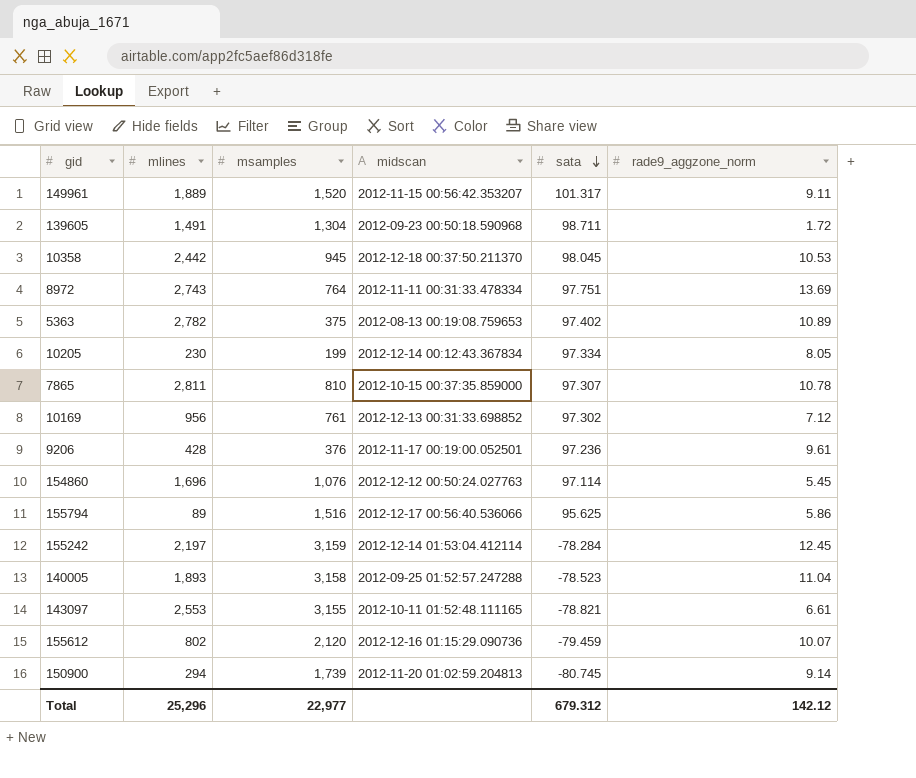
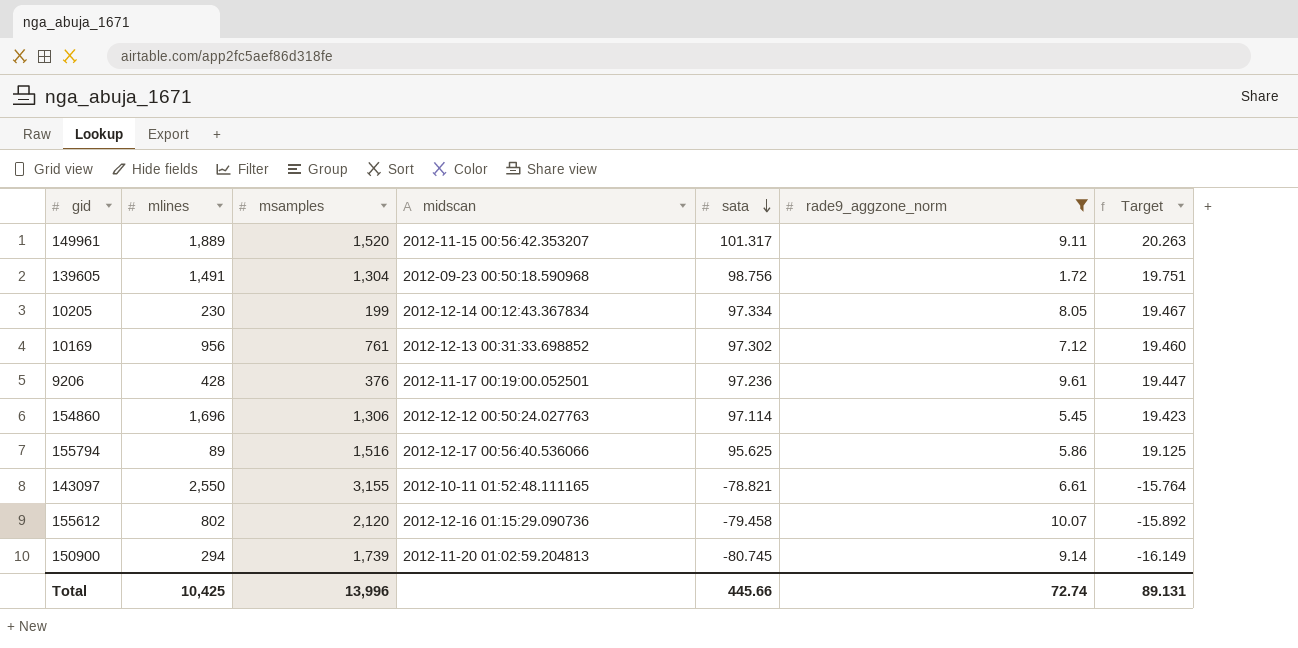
filter: none -> rade9_aggzone_norm <= 10.07
column Target | formula: none -> [sata] * 0.2
139605 | sata: 98.711 -> 98.756
154860 | msamples: 1,076 -> 1,306
143097 | mlines: 2,553 -> 2,550
155612 | sata: -79.459 -> -79.458
Total | mlines: 25,296 -> 10,425
Total | msamples: 22,977 -> 13,996
Total | sata: 679.312 -> 445.66
Total | rade9_aggzone_norm: 142.12 -> 72.74

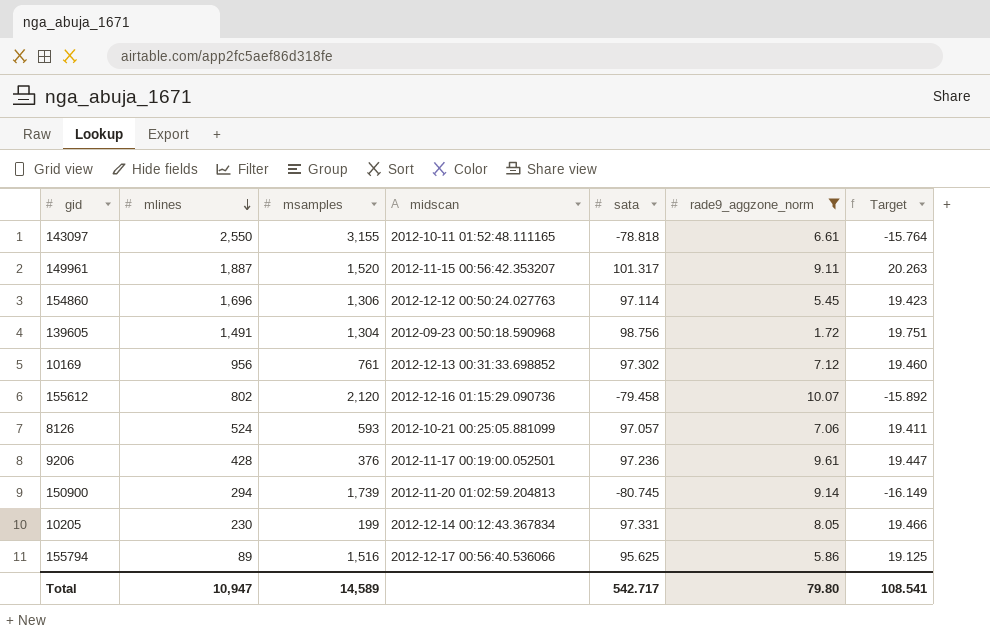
row order: sata descending -> mlines descending
143097 | sata: -78.821 -> -78.818
149961 | mlines: 1,889 -> 1,887
row 8126: none -> 524 | 593 | 2012-10-21 00:25:05.881099 | 97.057 | 7.06 | 19.411
10205 | sata: 97.334 -> 97.331
10205 | Target: 19.467 -> 19.466
Total | mlines: 10,425 -> 10,947
Total | msamples: 13,996 -> 14,589
Total | sata: 445.66 -> 542.717
Total | rade9_aggzone_norm: 72.74 -> 79.80
Total | Target: 89.131 -> 108.541

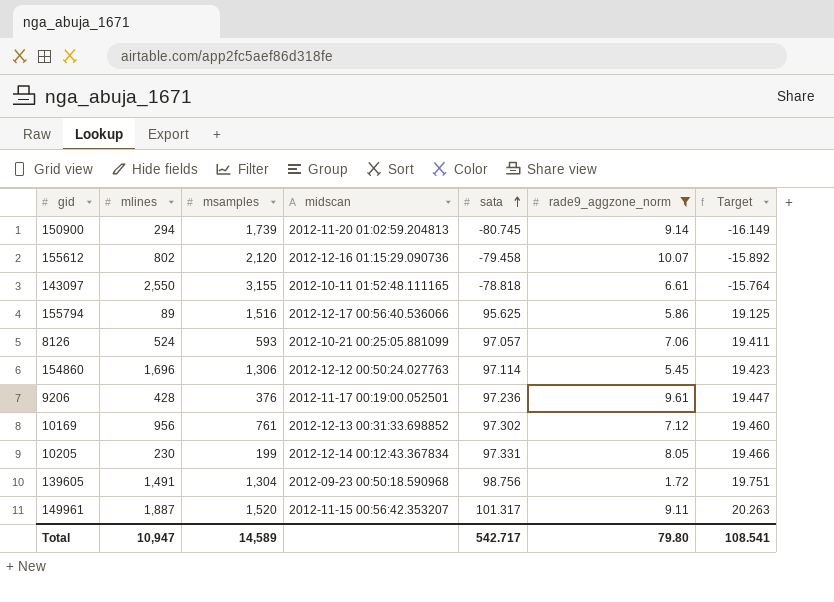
row order: mlines descending -> sata ascending

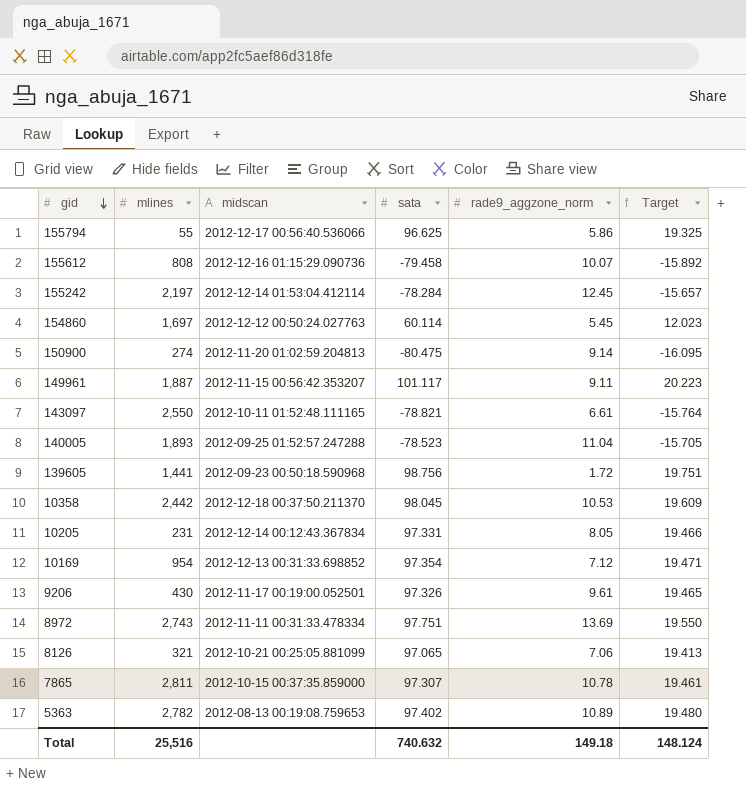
filter: rade9_aggzone_norm <= 10.07 -> none
row order: sata ascending -> gid descending
column msamples | position: 3 -> none
155794 | mlines: 89 -> 55
155794 | sata: 95.625 -> 96.625
155794 | Target: 19.125 -> 19.325
155612 | mlines: 802 -> 808
154860 | mlines: 1,696 -> 1,697
154860 | sata: 97.114 -> 60.114
154860 | Target: 19.423 -> 12.023
150900 | mlines: 294 -> 274
150900 | sata: -80.745 -> -80.475
150900 | Target: -16.149 -> -16.095
149961 | sata: 101.317 -> 101.117
149961 | Target: 20.263 -> 20.223
143097 | sata: -78.818 -> -78.821
139605 | mlines: 1,491 -> 1,441
10205 | mlines: 230 -> 231
10169 | mlines: 956 -> 954
10169 | sata: 97.302 -> 97.354
10169 | Target: 19.460 -> 19.471
9206 | mlines: 428 -> 430
9206 | sata: 97.236 -> 97.326
9206 | Target: 19.447 -> 19.465
8126 | mlines: 524 -> 321
8126 | sata: 97.057 -> 97.065
8126 | Target: 19.411 -> 19.413
Total | mlines: 10,947 -> 25,516
Total | sata: 542.717 -> 740.632
Total | rade9_aggzone_norm: 79.80 -> 149.18
Total | Target: 108.541 -> 148.124

